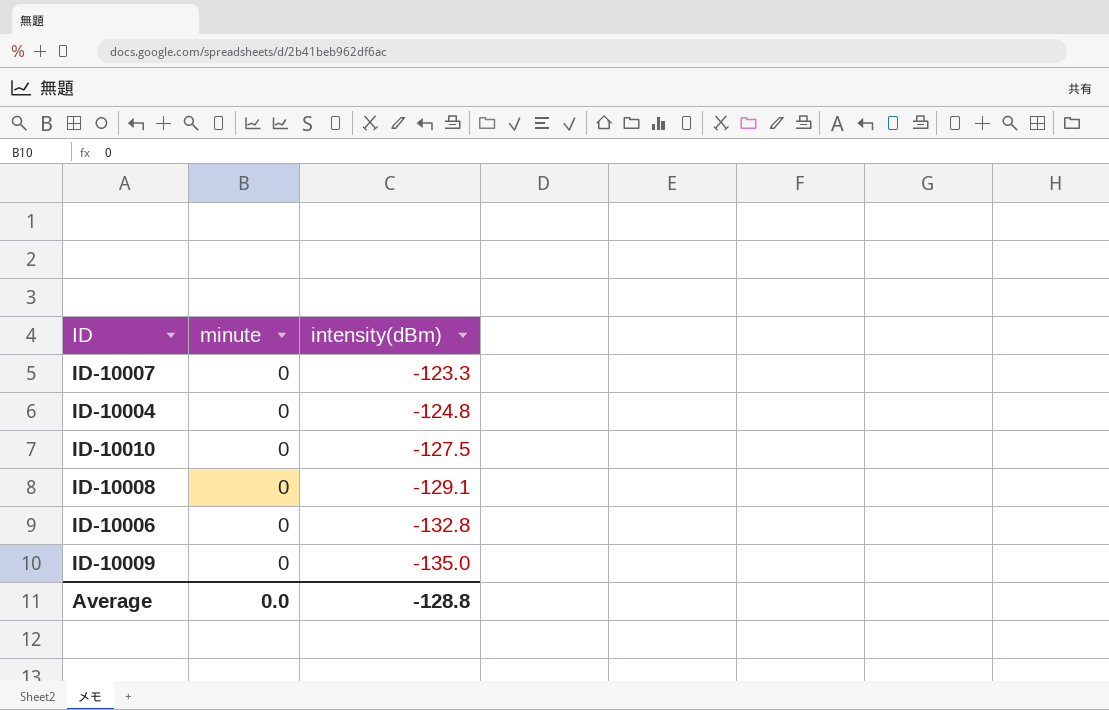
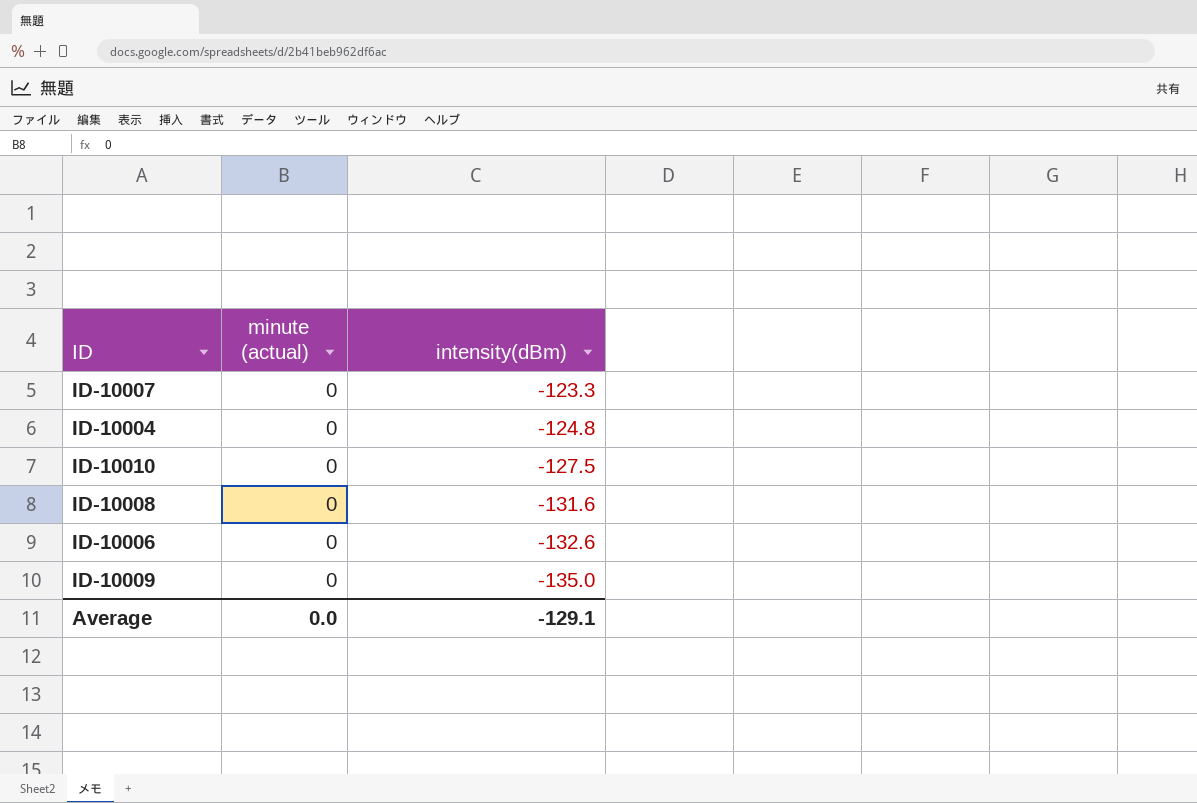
column name: minute -> minute (actual)
ID-10008 | intensity(dBm): -129.1 -> -131.6
ID-10006 | intensity(dBm): -132.8 -> -132.6
Average | intensity(dBm): -128.8 -> -129.1

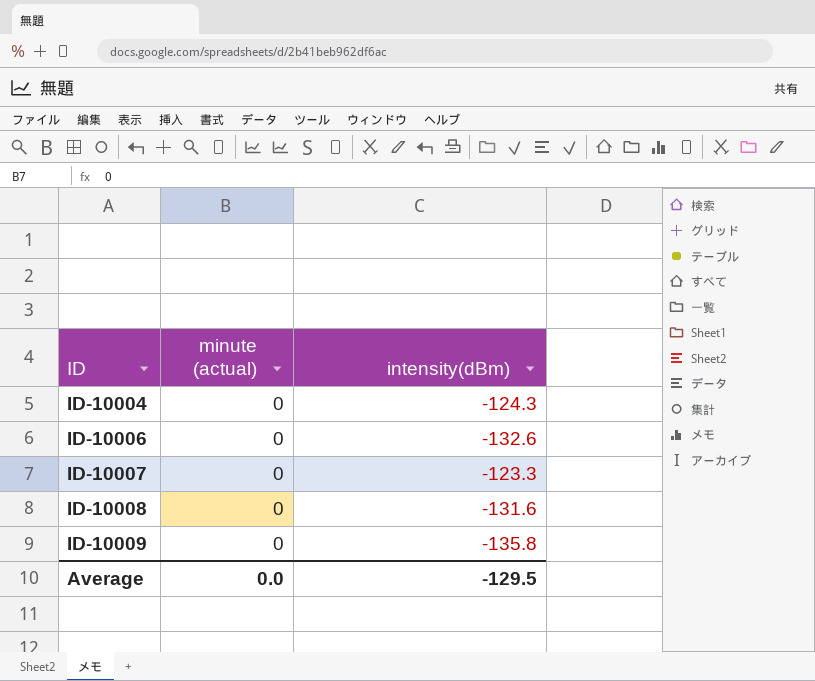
row order: intensity(dBm) descending -> ID ascending
row ID-10010: 0 | -127.5 -> none
ID-10004 | intensity(dBm): -124.8 -> -124.3
ID-10009 | intensity(dBm): -135.0 -> -135.8
Average | intensity(dBm): -129.1 -> -129.5

